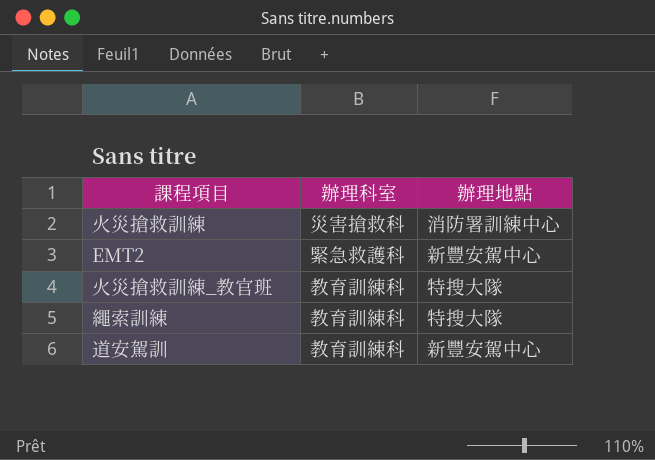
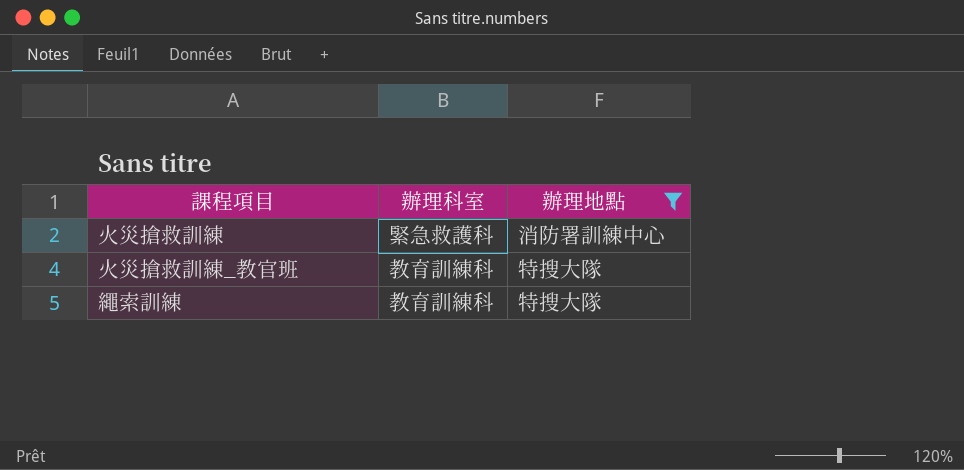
filter: none -> 辦理地點 != 新豐安駕中心
火災搶救訓練 | 辦理科室: 災害搶救科 -> 緊急救護科

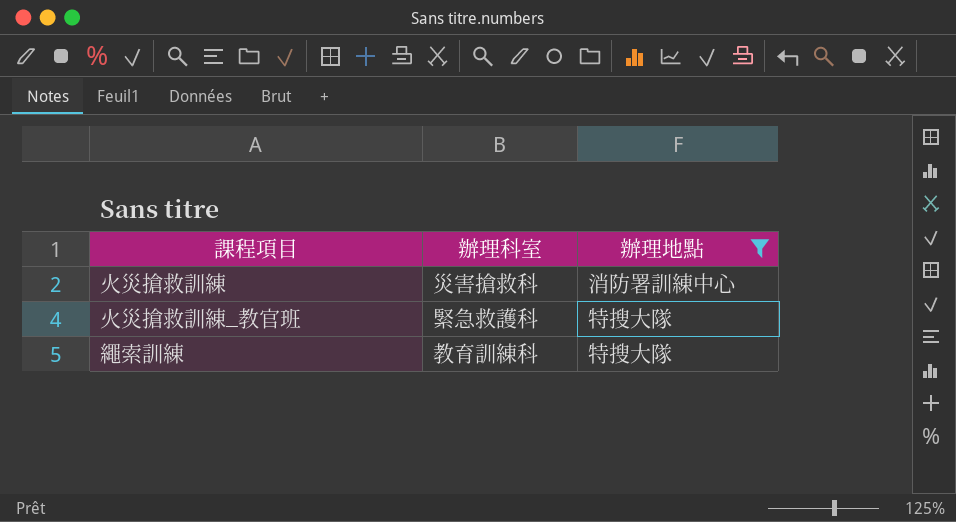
火災搶救訓練 | 辦理科室: 緊急救護科 -> 災害搶救科
火災搶救訓練_教官班 | 辦理科室: 教育訓練科 -> 緊急救護科

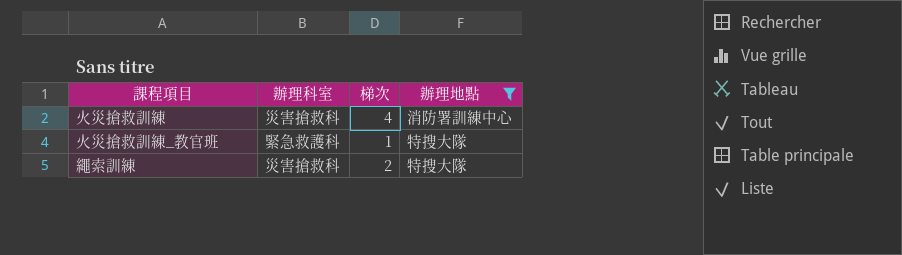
column 梯次 | position: none -> 3
繩索訓練 | 辦理科室: 教育訓練科 -> 災害搶救科

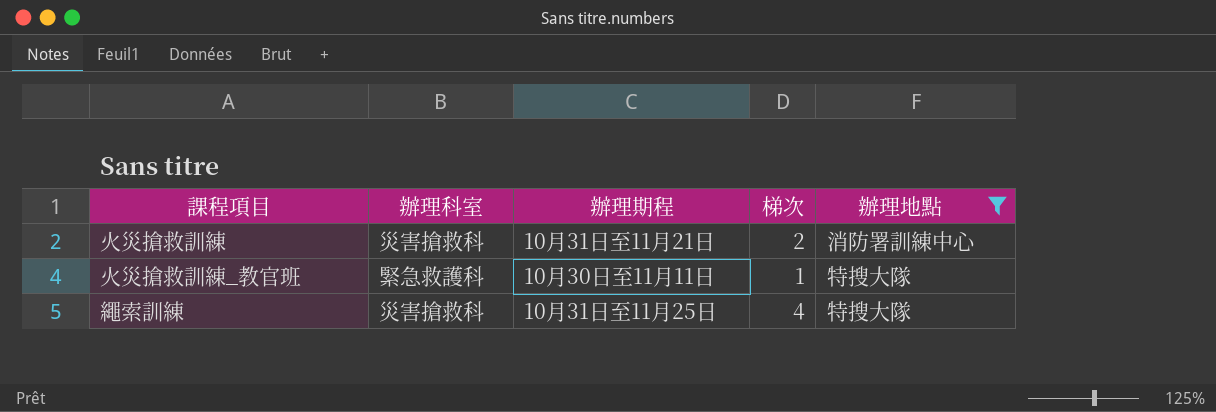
column 辦理期程 | position: none -> 3
火災搶救訓練 | 梯次: 4 -> 2
繩索訓練 | 梯次: 2 -> 4

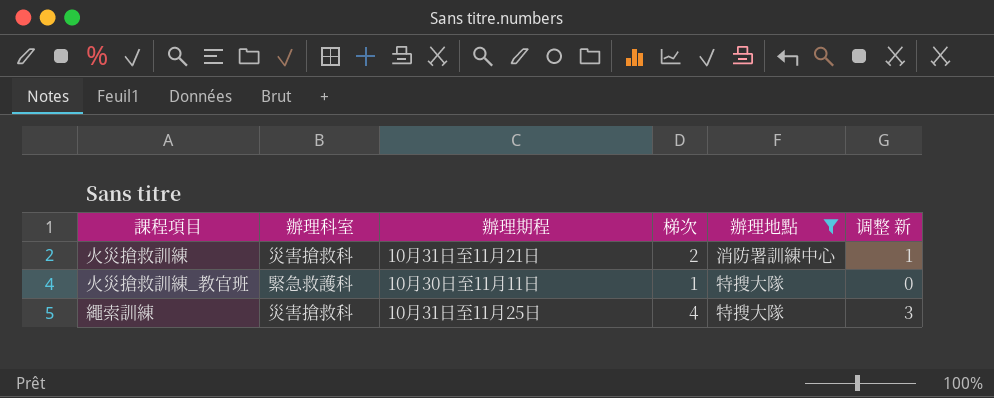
column 调整 新 | formula: none -> [梯次] - 1

